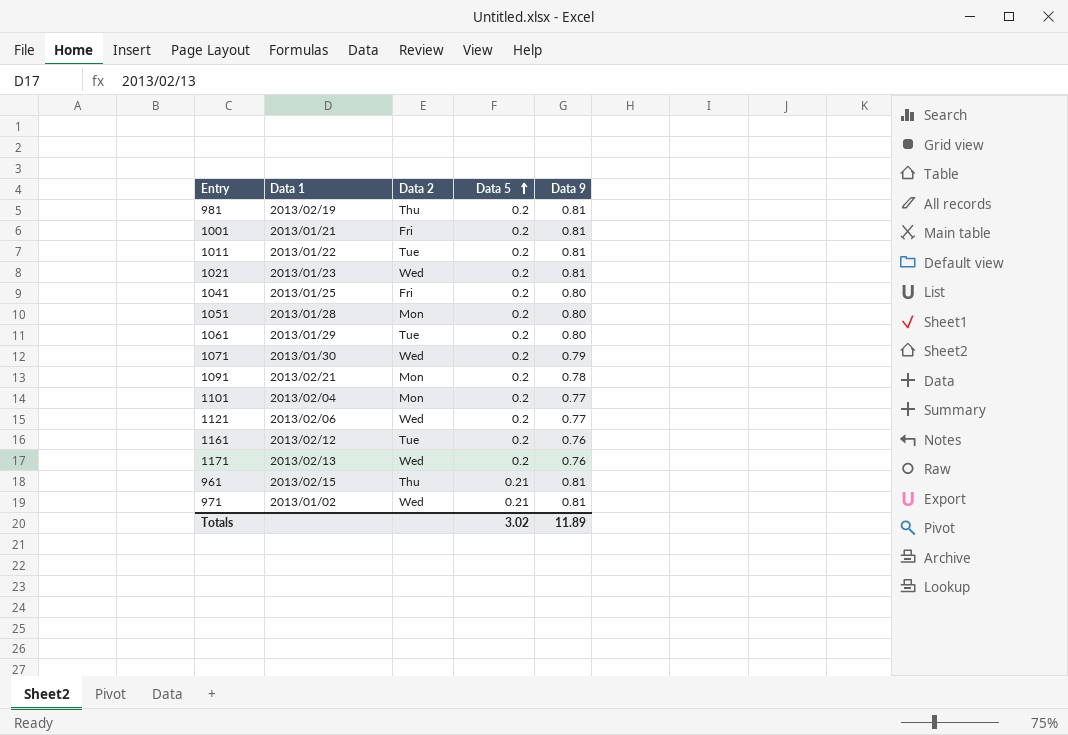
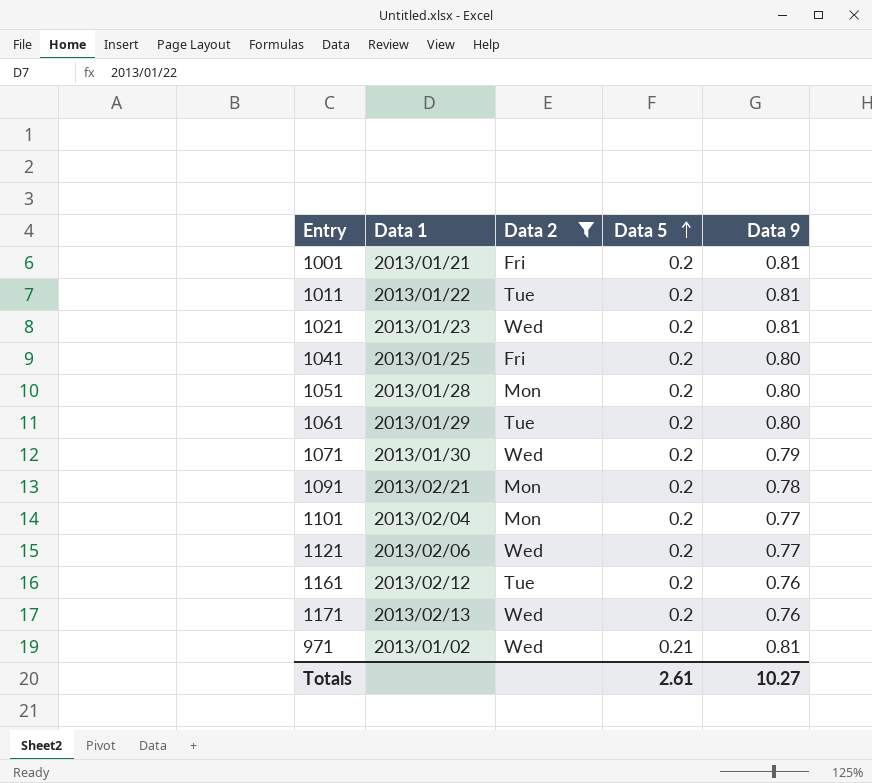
filter: none -> Data 2 != Thu
Totals | Data 5: 3.02 -> 2.61
Totals | Data 9: 11.89 -> 10.27

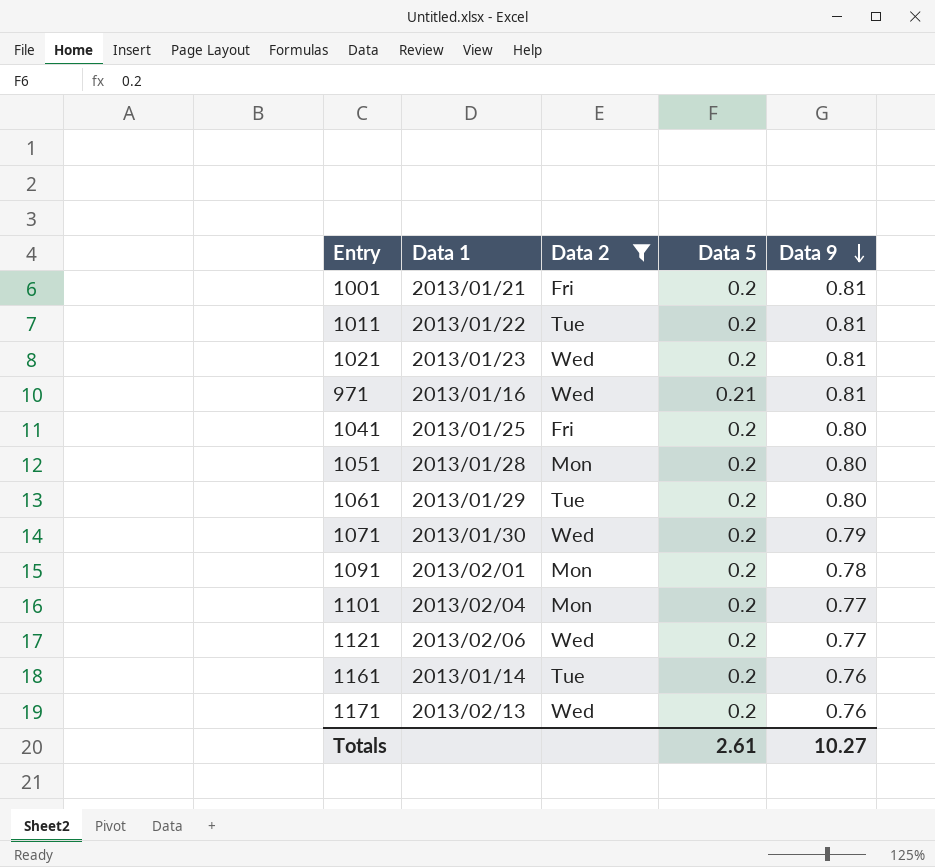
row order: Data 5 ascending -> Data 9 descending
971 | Data 1: 2013/01/02 -> 2013/01/16
1091 | Data 1: 2013/02/21 -> 2013/02/01
1161 | Data 1: 2013/02/12 -> 2013/01/14

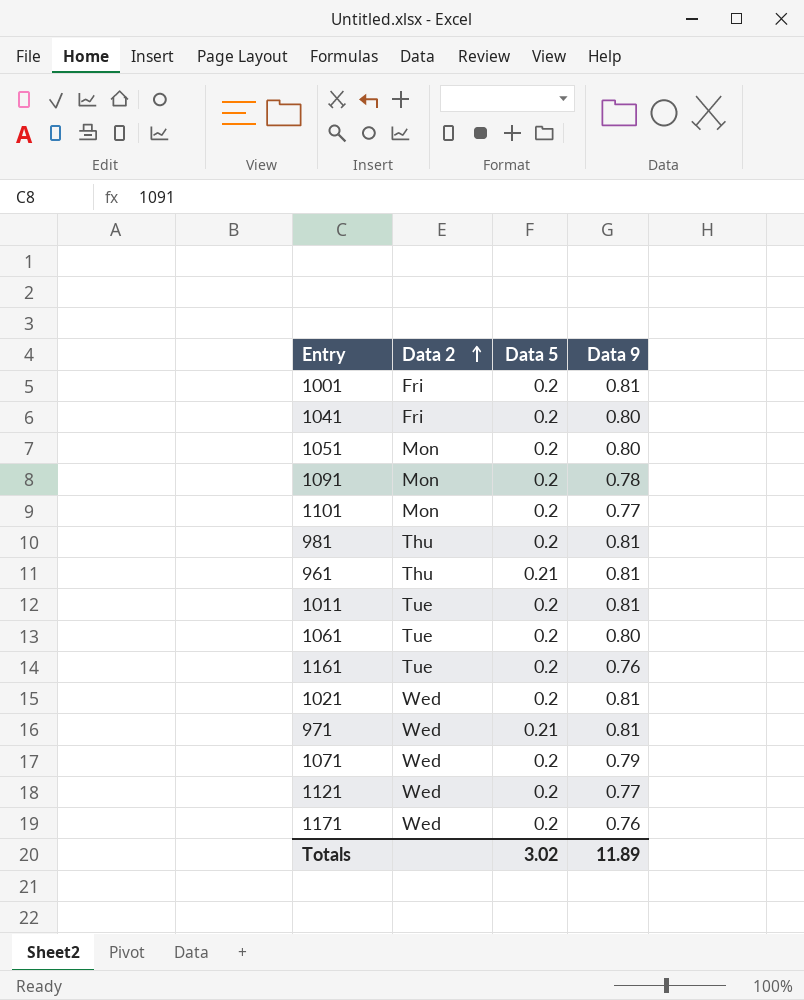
filter: Data 2 != Thu -> none
row order: Data 9 descending -> Data 2 ascending
column Data 1 | position: 2 -> none
Totals | Data 5: 2.61 -> 3.02
Totals | Data 9: 10.27 -> 11.89

